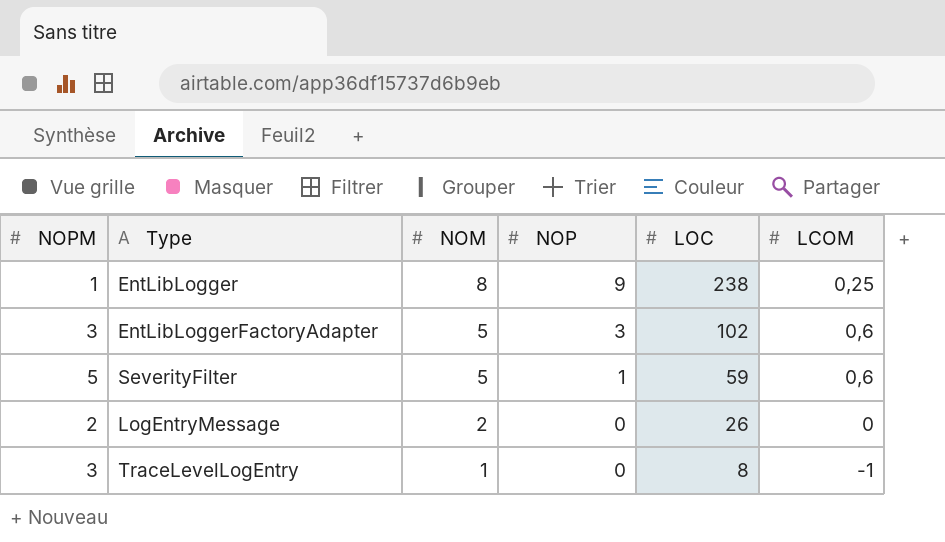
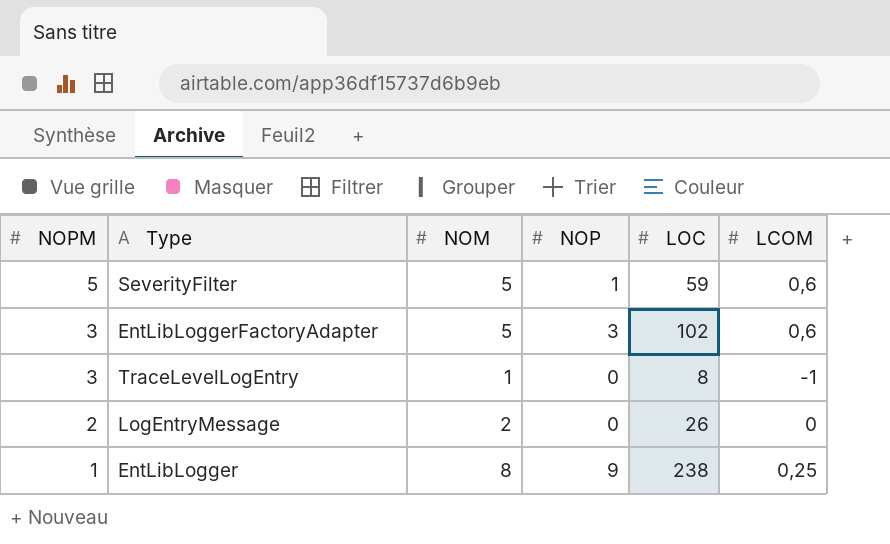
row order: NOM descending -> NOPM descending

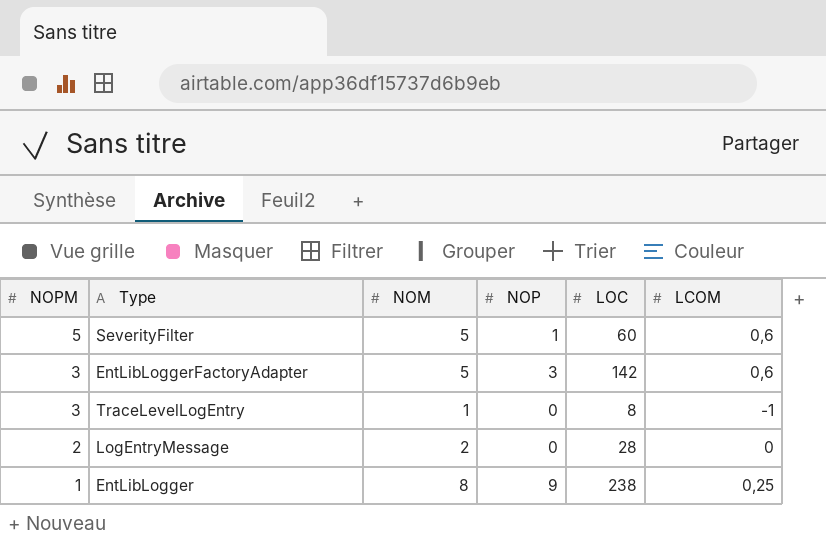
SeverityFilter | LOC: 59 -> 60
EntLibLoggerFactoryAdapter | LOC: 102 -> 142
LogEntryMessage | LOC: 26 -> 28

